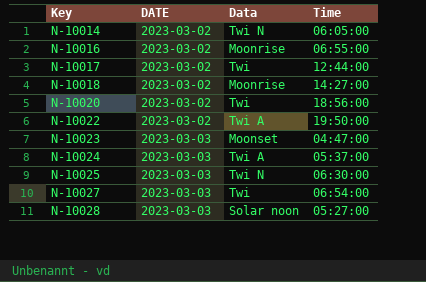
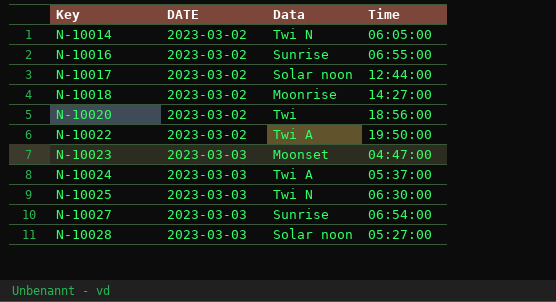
N-10016 | Data: Moonrise -> Sunrise
N-10017 | Data: Twi -> Solar noon
N-10027 | Data: Twi -> Sunrise

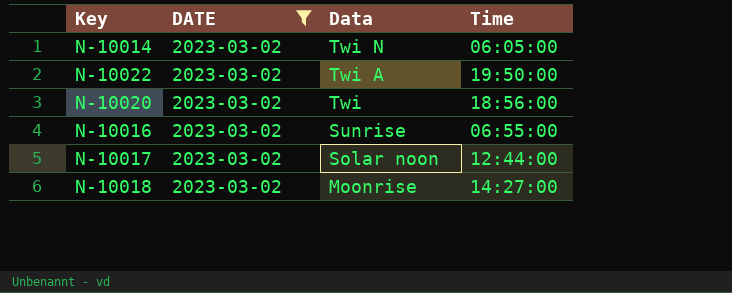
filter: none -> DATE = 2023-03-02
row order: Key ascending -> Data descending

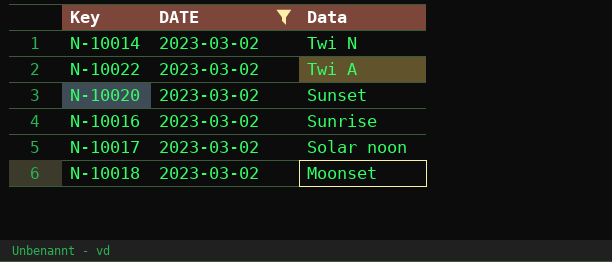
column Time | position: 4 -> none
N-10020 | Data: Twi -> Sunset
N-10018 | Data: Moonrise -> Moonset

